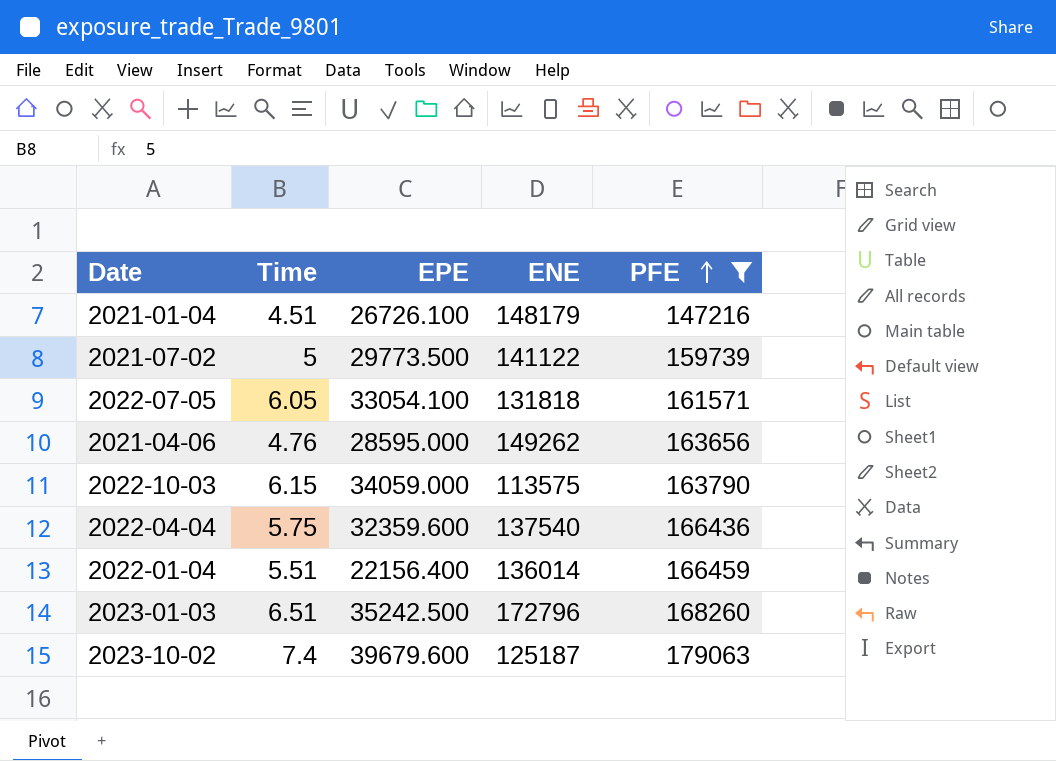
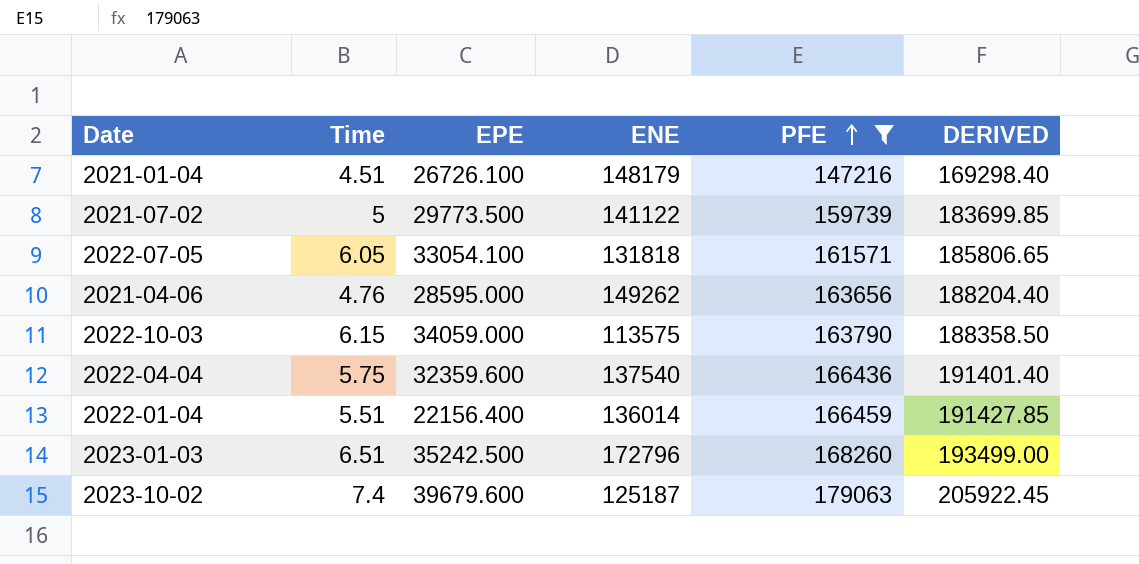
column DERIVED | formula: none -> [PFE] * 1.15

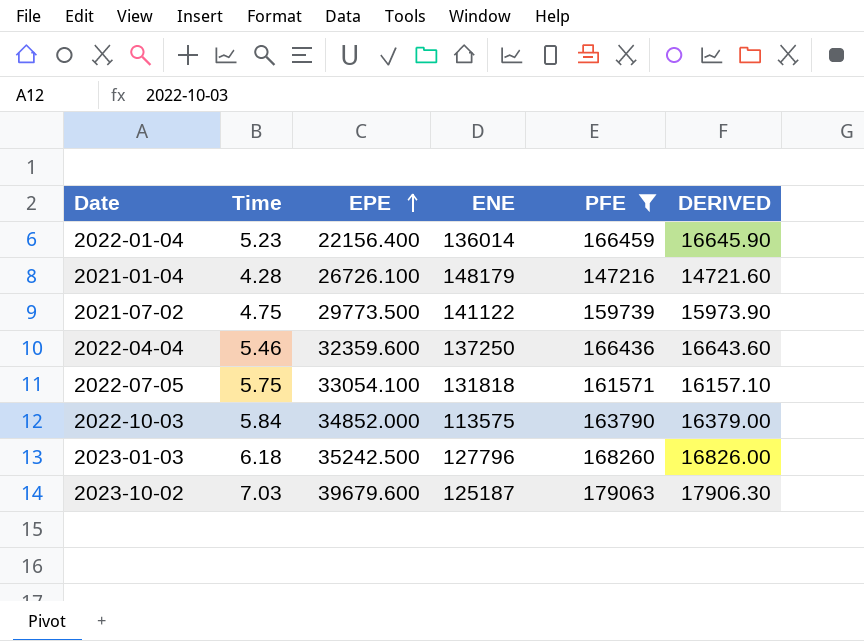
row order: PFE ascending -> EPE ascending
column DERIVED | formula: [PFE] * 1.15 -> [PFE] * 0.1
row 2021-04-06: 4.76 | 28595.000 | 149262 | 163656 | 188204.40 -> none
2022-01-04 | Time: 5.51 -> 5.23
2021-01-04 | Time: 4.51 -> 4.28
2021-07-02 | Time: 5 -> 4.75
2022-04-04 | Time: 5.75 -> 5.46
2022-04-04 | ENE: 137540 -> 137250
2022-07-05 | Time: 6.05 -> 5.75
2022-10-03 | Time: 6.15 -> 5.84
2022-10-03 | EPE: 34059.000 -> 34852.000
2023-01-03 | Time: 6.51 -> 6.18
2023-01-03 | ENE: 172796 -> 127796
2023-10-02 | Time: 7.4 -> 7.03

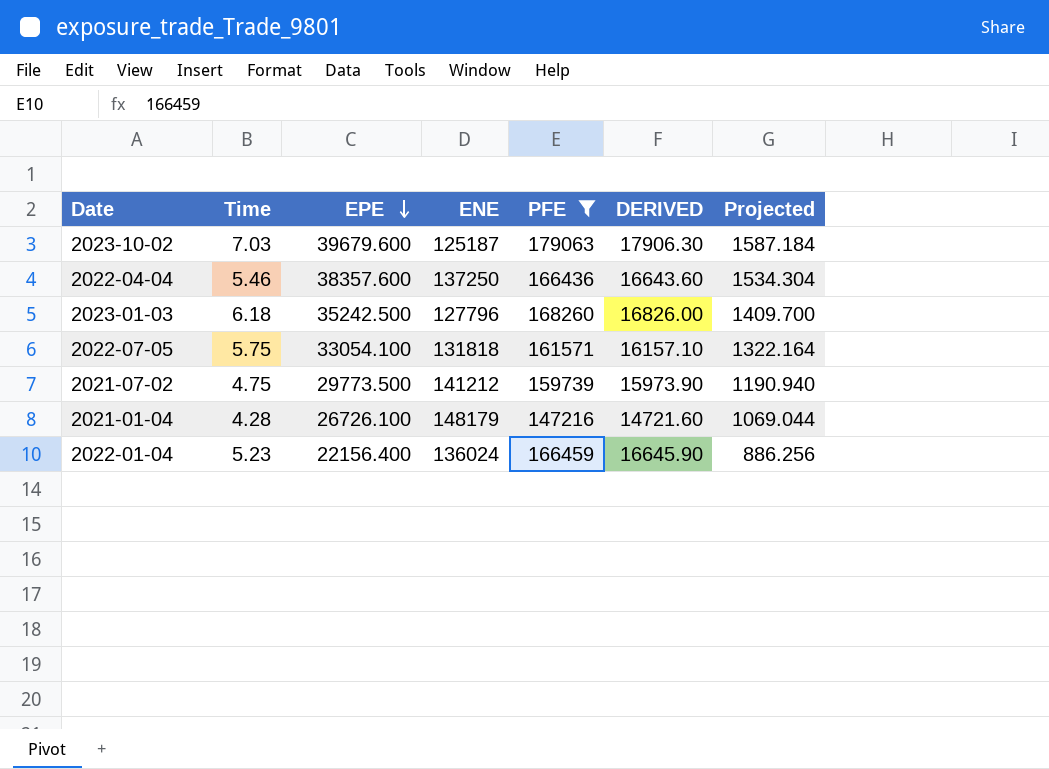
row order: EPE ascending -> EPE descending
column Projected | formula: none -> [EPE] * 0.04
row 2022-10-03: 5.84 | 34852.000 | 113575 | 163790 | 16379.00 -> none
2022-04-04 | EPE: 32359.600 -> 38357.600
2021-07-02 | ENE: 141122 -> 141212
2022-01-04 | ENE: 136014 -> 136024

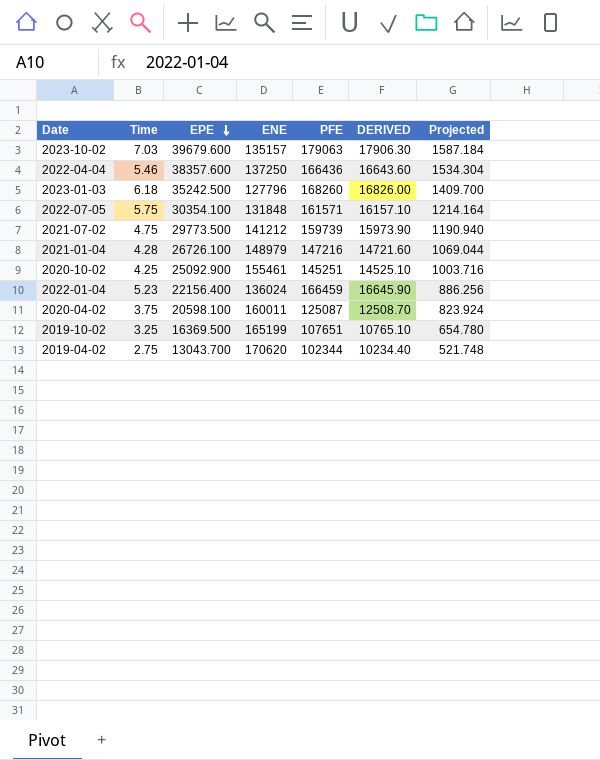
filter: PFE >= 147216 -> none
2023-10-02 | ENE: 125187 -> 135157
2022-07-05 | EPE: 33054.100 -> 30354.100
2022-07-05 | ENE: 131818 -> 131848
2022-07-05 | Projected: 1322.164 -> 1214.164
2021-01-04 | ENE: 148179 -> 148979

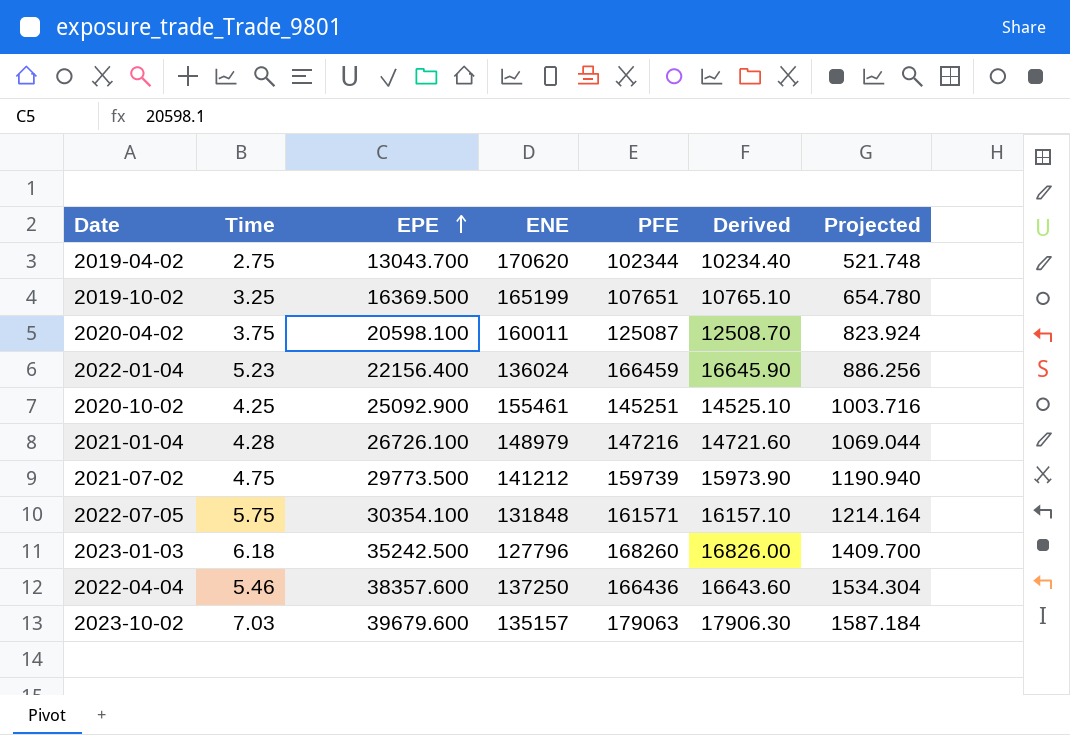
row order: EPE descending -> EPE ascending
column name: DERIVED -> Derived

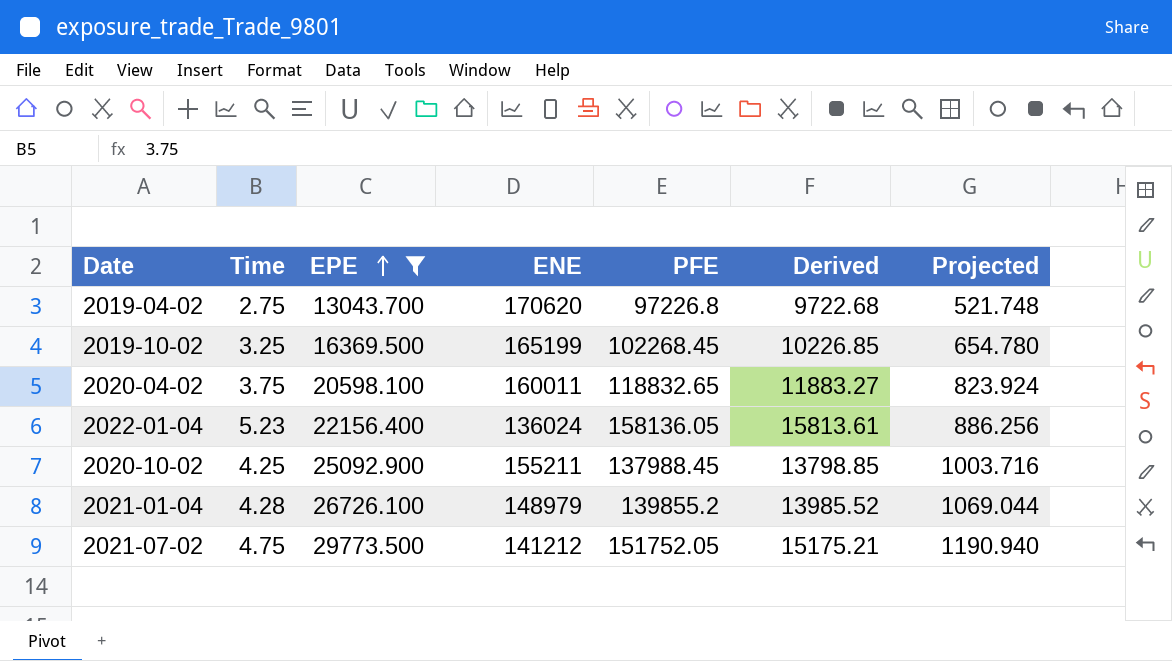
filter: none -> EPE <= 29773.500
2019-04-02 | PFE: 102344 -> 97226.8
2019-04-02 | Derived: 10234.40 -> 9722.68
2019-10-02 | PFE: 107651 -> 102268.45
2019-10-02 | Derived: 10765.10 -> 10226.85
2020-04-02 | PFE: 125087 -> 118832.65
2020-04-02 | Derived: 12508.70 -> 11883.27
2022-01-04 | PFE: 166459 -> 158136.05
2022-01-04 | Derived: 16645.90 -> 15813.61
2020-10-02 | ENE: 155461 -> 155211
2020-10-02 | PFE: 145251 -> 137988.45
2020-10-02 | Derived: 14525.10 -> 13798.85
2021-01-04 | PFE: 147216 -> 139855.2
2021-01-04 | Derived: 14721.60 -> 13985.52
2021-07-02 | PFE: 159739 -> 151752.05
2021-07-02 | Derived: 15973.90 -> 15175.21

